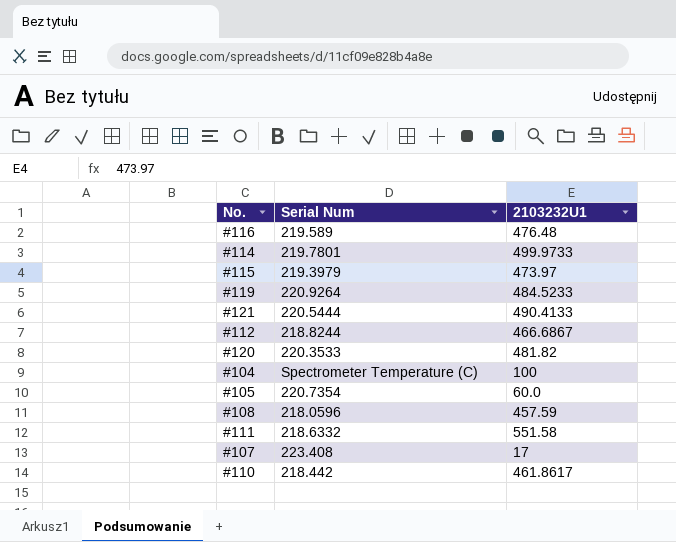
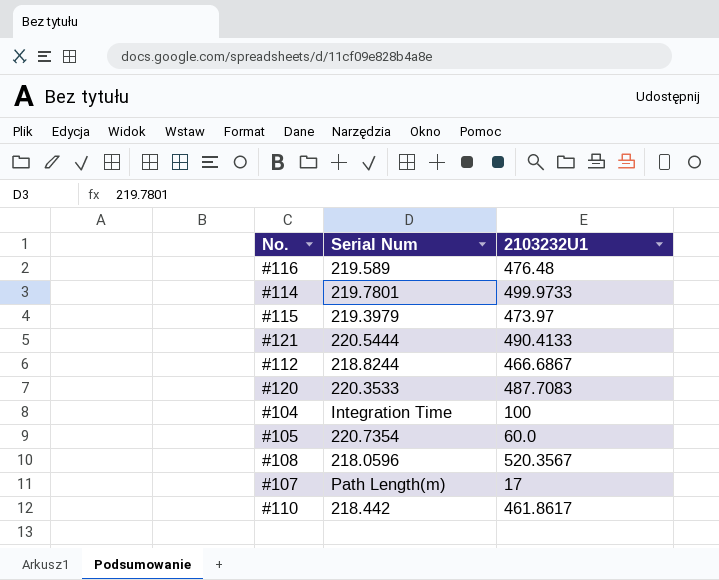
row #119: 220.9264 | 484.5233 -> none
row #111: 218.6332 | 551.58 -> none
#120 | 2103232U1: 481.82 -> 487.7083
#104 | Serial Num: Spectrometer Temperature (C) -> Integration Time
#108 | 2103232U1: 457.59 -> 520.3567
#107 | Serial Num: 223.408 -> Path Length(m)

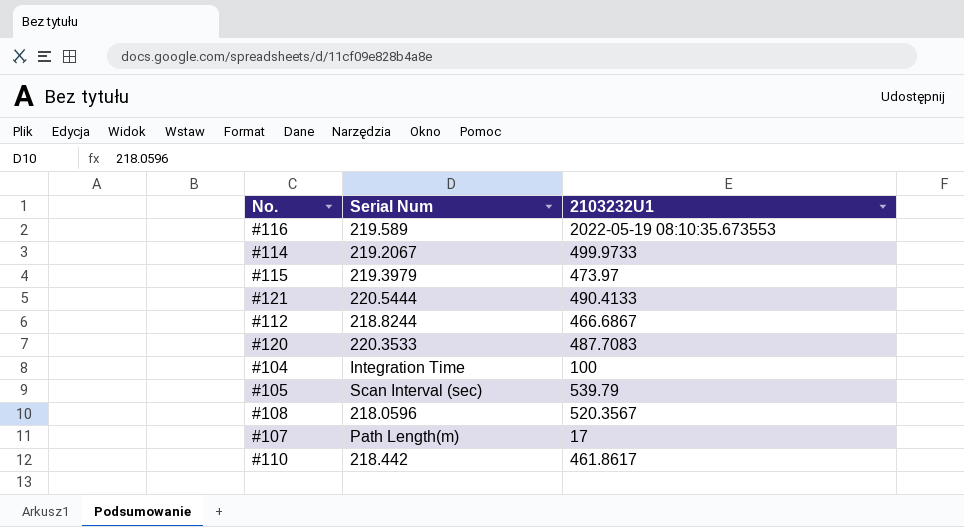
#116 | 2103232U1: 476.48 -> 2022-05-19 08:10:35.673553
#114 | Serial Num: 219.7801 -> 219.2067
#105 | Serial Num: 220.7354 -> Scan Interval (sec)
#105 | 2103232U1: 60.0 -> 539.79

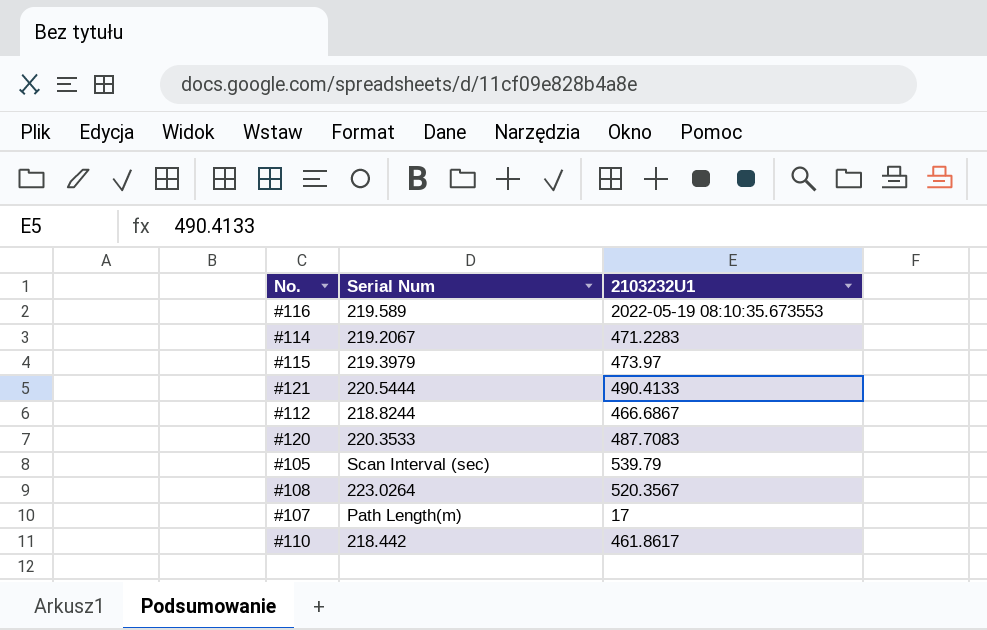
row #104: Integration Time | 100 -> none
#114 | 2103232U1: 499.9733 -> 471.2283
#108 | Serial Num: 218.0596 -> 223.0264

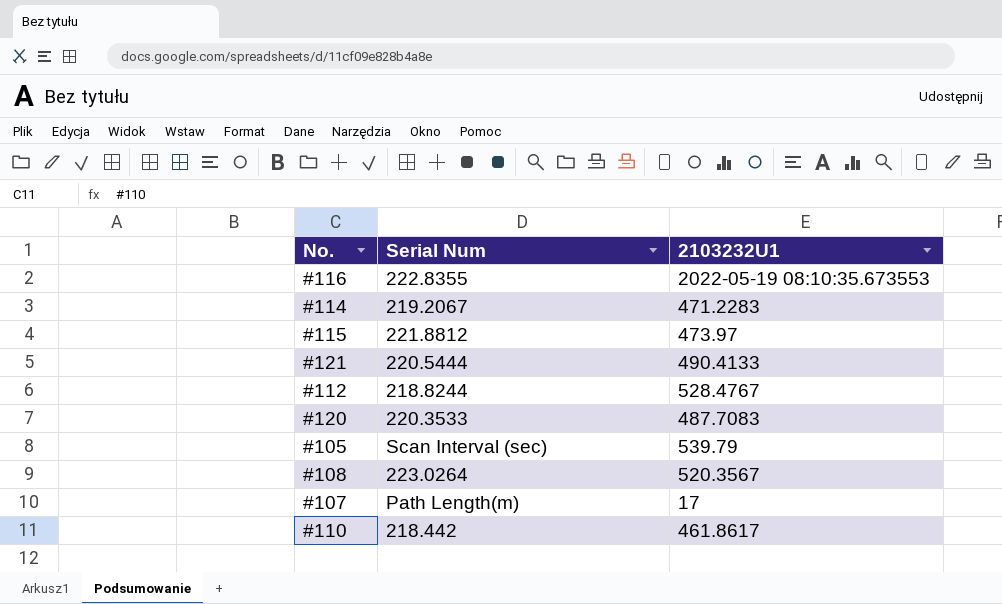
#116 | Serial Num: 219.589 -> 222.8355
#115 | Serial Num: 219.3979 -> 221.8812
#112 | 2103232U1: 466.6867 -> 528.4767

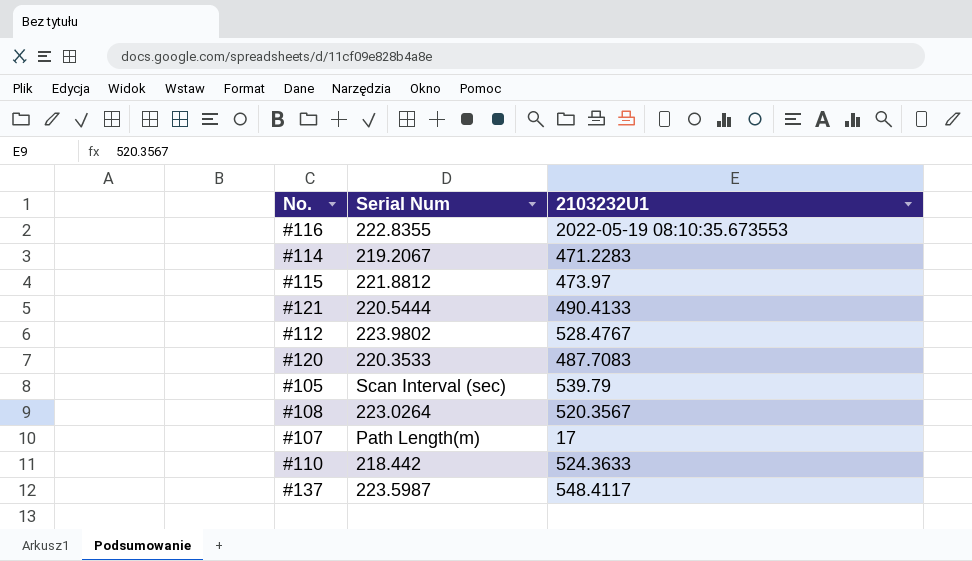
#112 | Serial Num: 218.8244 -> 223.9802
#110 | 2103232U1: 461.8617 -> 524.3633
row #137: none -> 223.5987 | 548.4117

